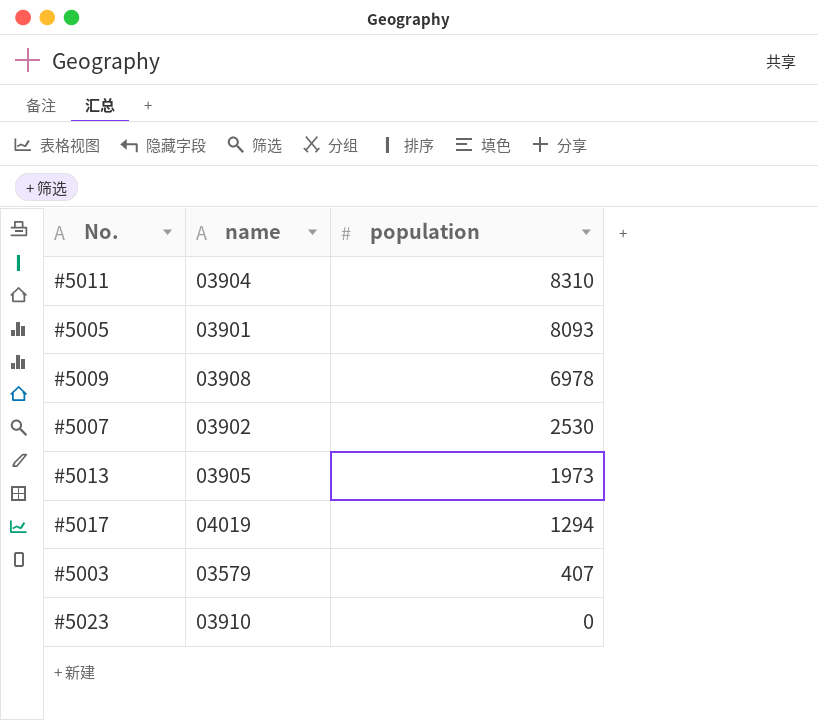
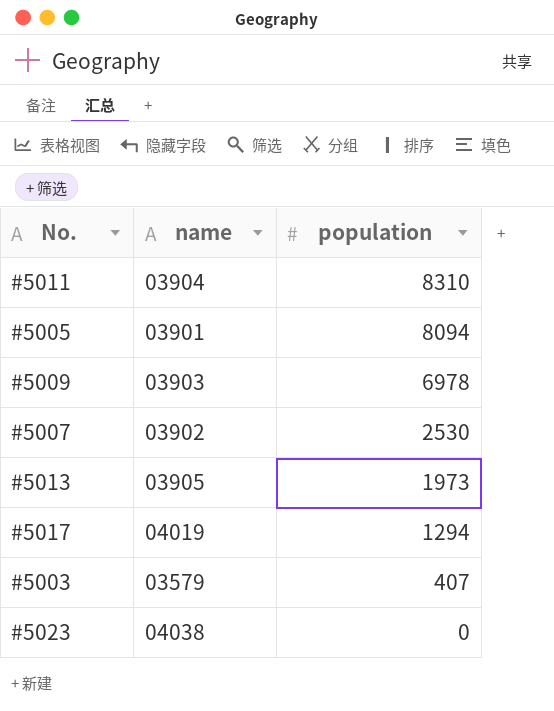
#5005 | population: 8093 -> 8094
#5009 | name: 03908 -> 03903
#5023 | name: 03910 -> 04038

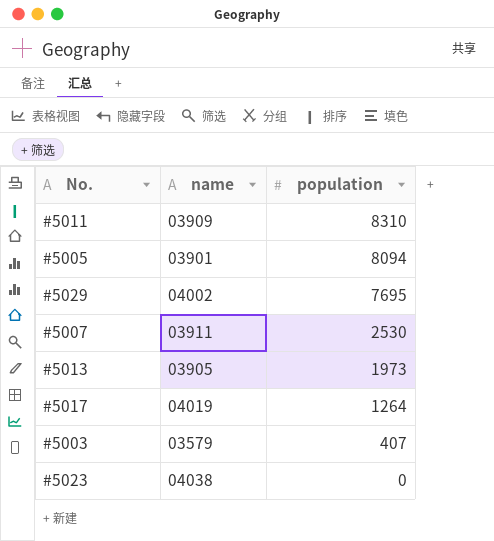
row #5009: 03903 | 6978 -> none
#5011 | name: 03904 -> 03909
row #5029: none -> 04002 | 7695
#5007 | name: 03902 -> 03911
#5017 | population: 1294 -> 1264

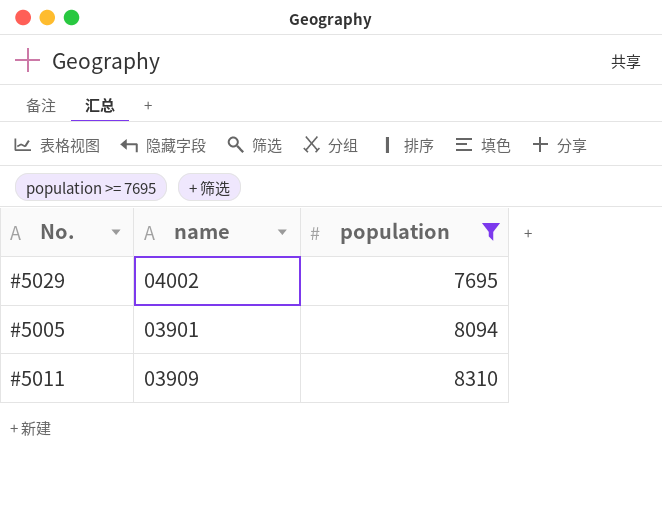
filter: none -> population >= 7695
row order: population descending -> population ascending

